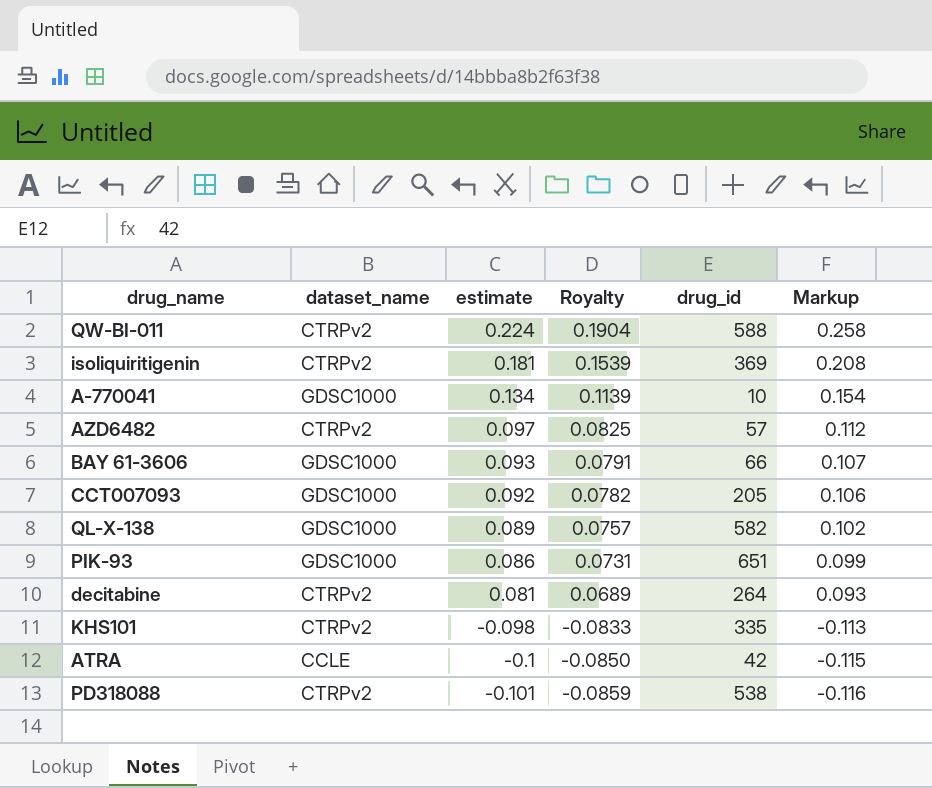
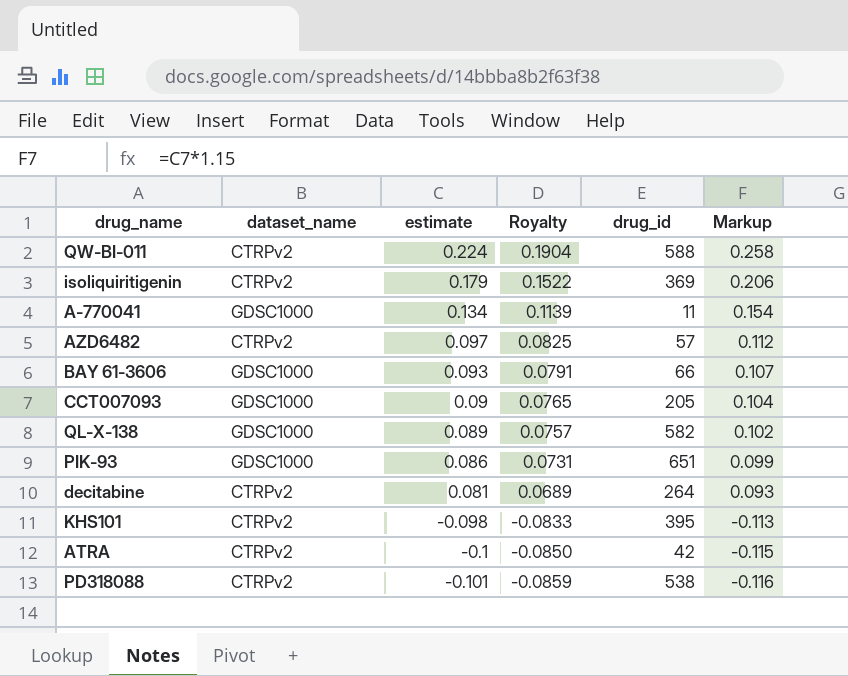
isoliquiritigenin | estimate: 0.181 -> 0.179
isoliquiritigenin | Royalty: 0.1539 -> 0.1522
isoliquiritigenin | Markup: 0.208 -> 0.206
A-770041 | drug_id: 10 -> 11
CCT007093 | estimate: 0.092 -> 0.09
CCT007093 | Royalty: 0.0782 -> 0.0765
CCT007093 | Markup: 0.106 -> 0.104
KHS101 | drug_id: 335 -> 395
ATRA | dataset_name: CCLE -> CTRPv2

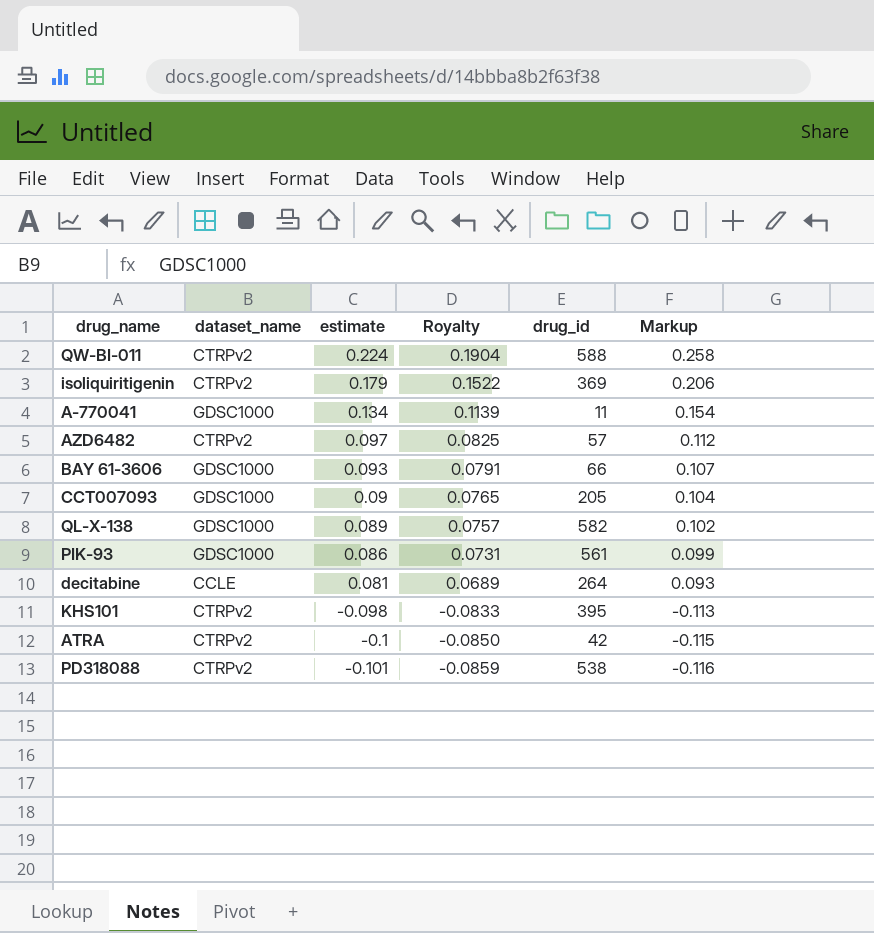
PIK-93 | drug_id: 651 -> 561
decitabine | dataset_name: CTRPv2 -> CCLE

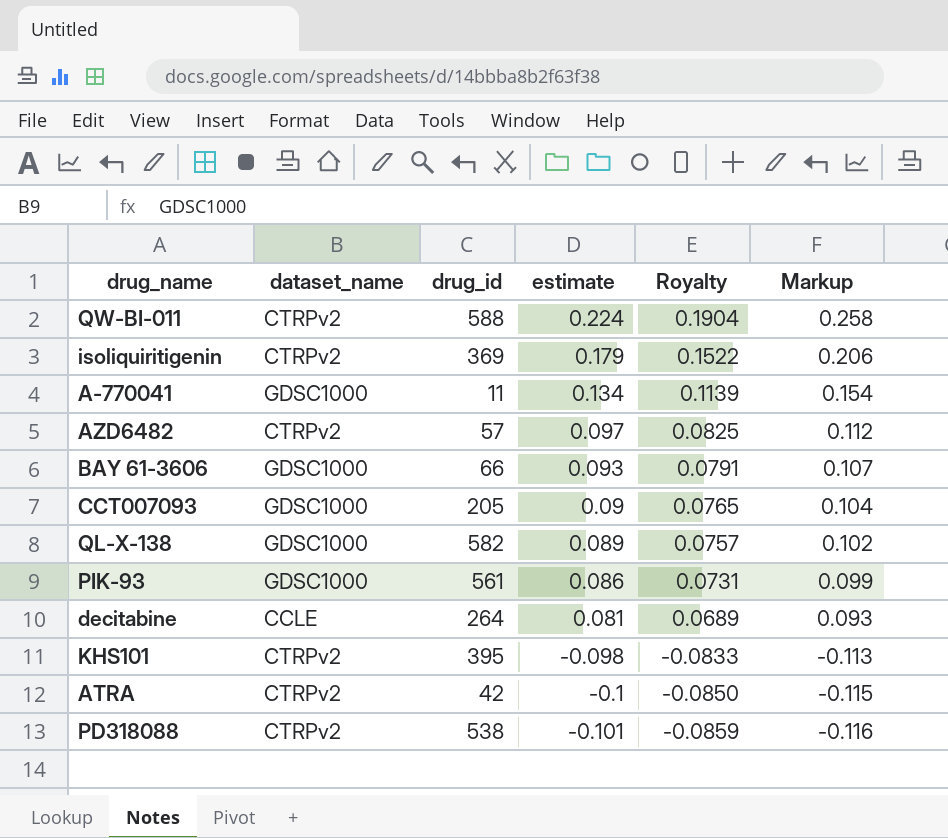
column drug_id | position: 5 -> 3

